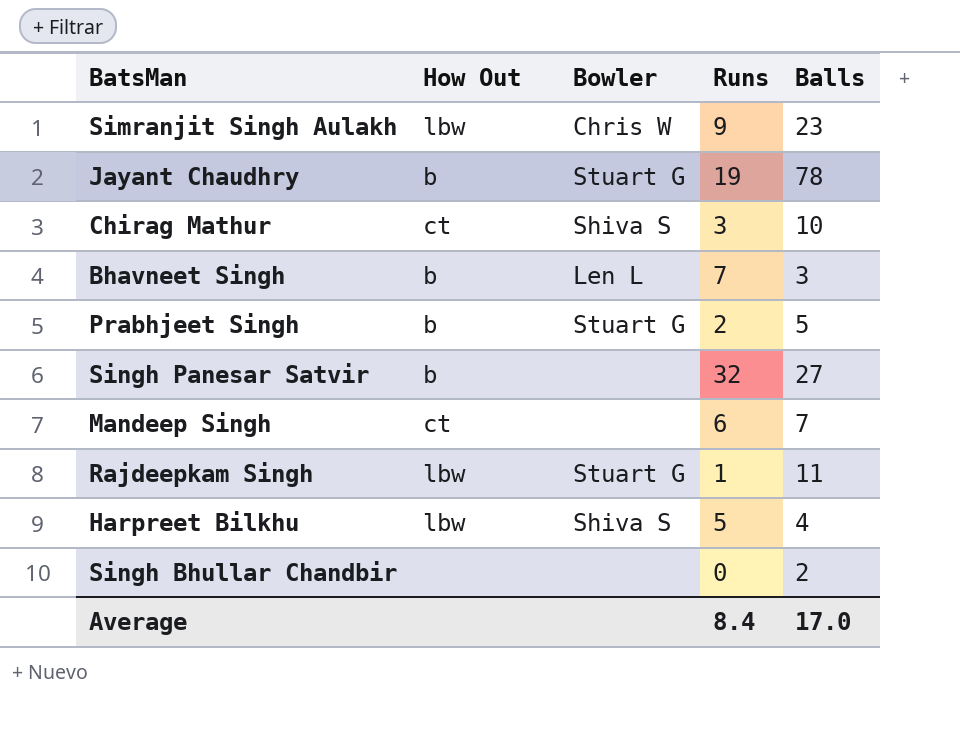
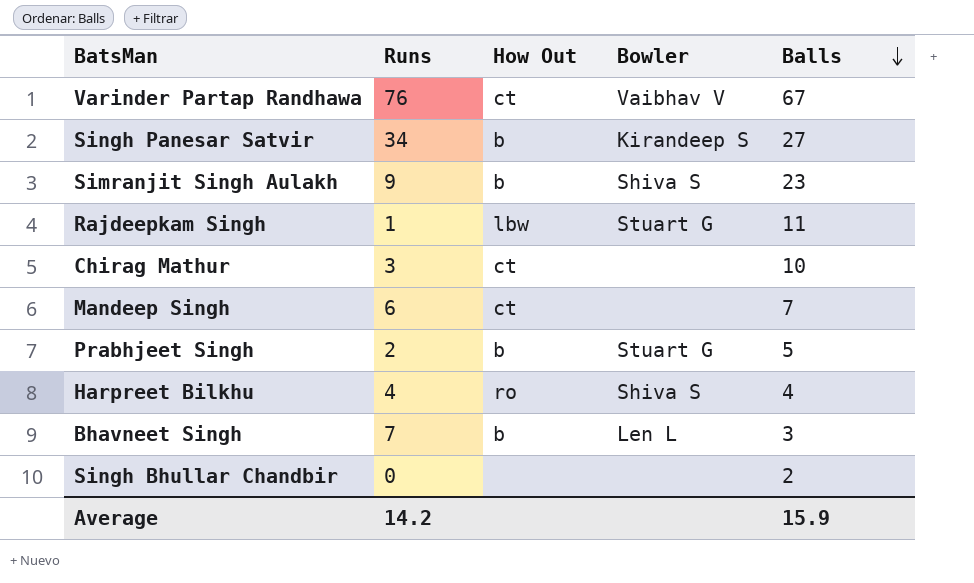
row order: none -> Balls descending
column Runs | position: 4 -> 2
row Jayant Chaudhry: b | Stuart G | 19 | 78 -> none
row Varinder Partap Randhawa: none -> 76 | ct | Vaibhav V | 67
Singh Panesar Satvir | Runs: 32 -> 34
Singh Panesar Satvir | Bowler: none -> Kirandeep S
Simranjit Singh Aulakh | How Out: lbw -> b
Simranjit Singh Aulakh | Bowler: Chris W -> Shiva S
Chirag Mathur | Bowler: Shiva S -> none
Harpreet Bilkhu | Runs: 5 -> 4
Harpreet Bilkhu | How Out: lbw -> ro
Average | Runs: 8.4 -> 14.2
Average | Balls: 17.0 -> 15.9

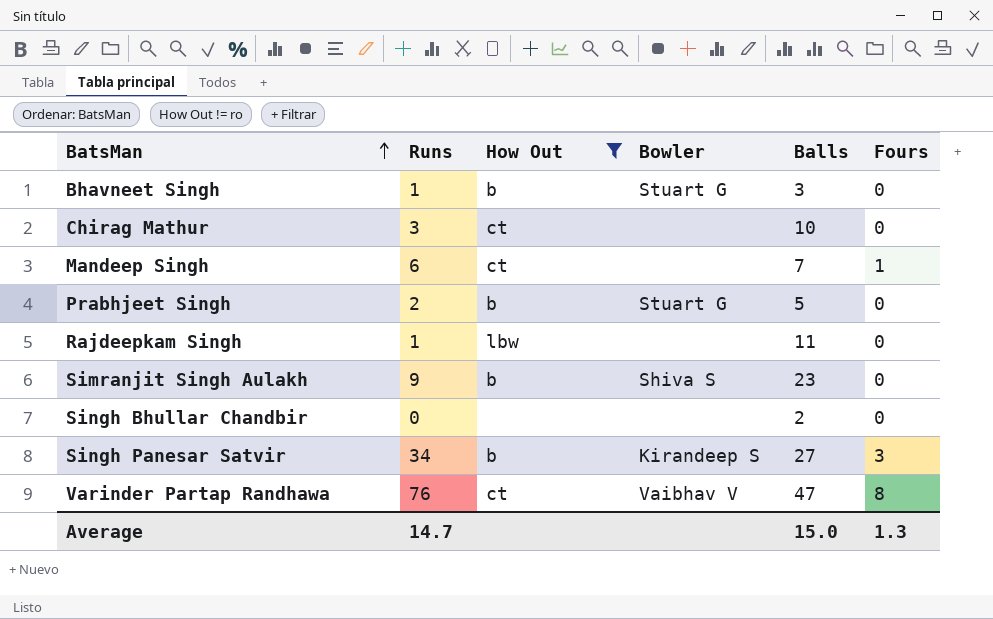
filter: none -> How Out != ro
row order: Balls descending -> BatsMan ascending
column Fours | position: none -> 6
Bhavneet Singh | Runs: 7 -> 1
Bhavneet Singh | Bowler: Len L -> Stuart G
Rajdeepkam Singh | Bowler: Stuart G -> none
Varinder Partap Randhawa | Balls: 67 -> 47
Average | Runs: 14.2 -> 14.7
Average | Balls: 15.9 -> 15.0

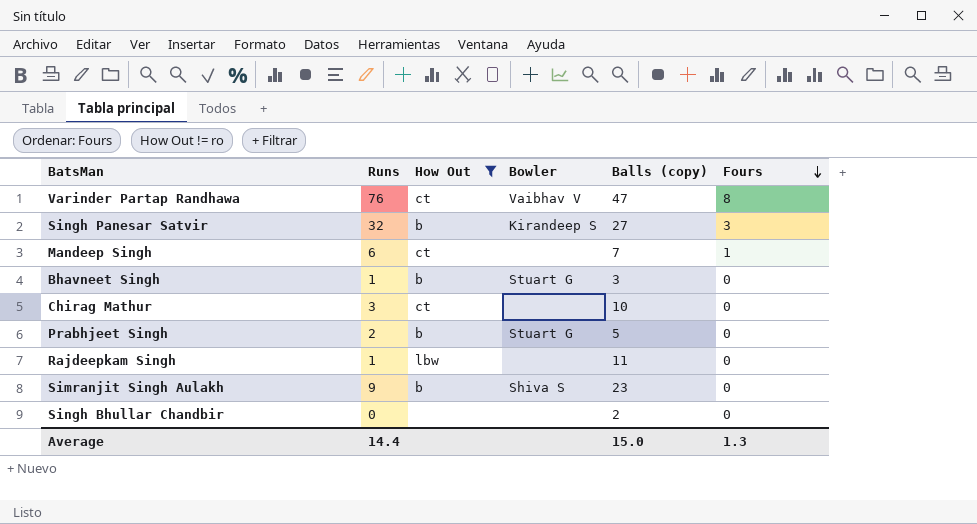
row order: BatsMan ascending -> Fours descending
column name: Balls -> Balls (copy)
Singh Panesar Satvir | Runs: 34 -> 32
Average | Runs: 14.7 -> 14.4

